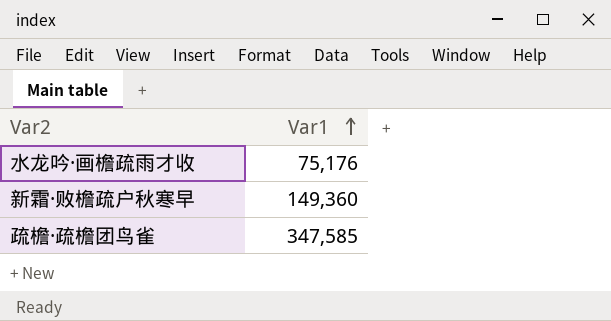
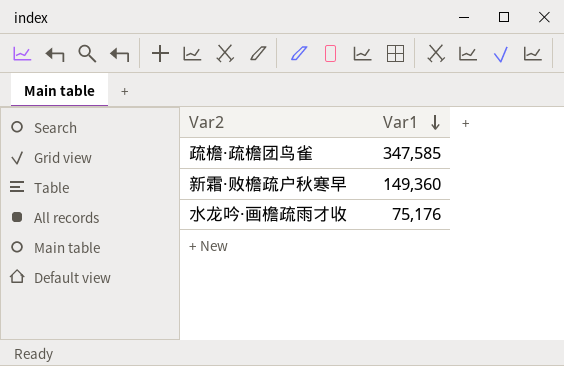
row order: Var1 ascending -> Var1 descending

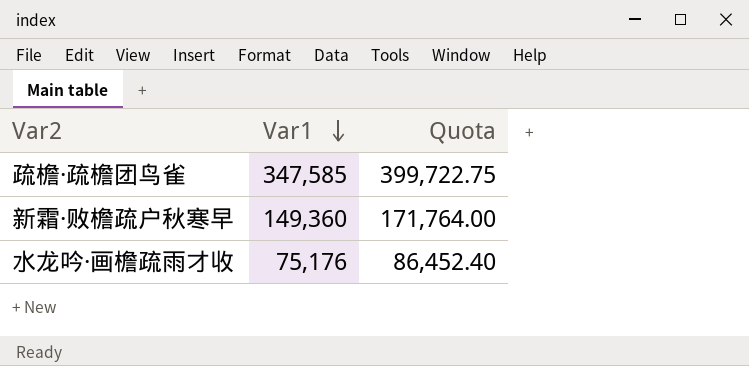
column Quota | formula: none -> [Var1] * 1.15

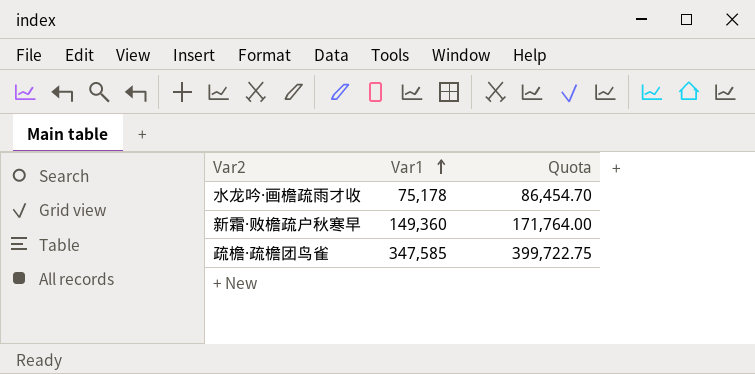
row order: Var1 descending -> Var1 ascending
水龙吟·画檐疏雨才收 | Var1: 75,176 -> 75,178
水龙吟·画檐疏雨才收 | Quota: 86,452.40 -> 86,454.70

